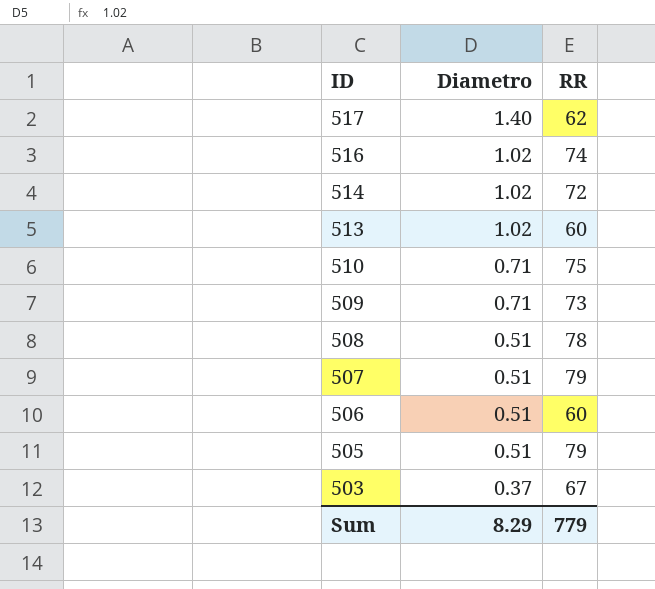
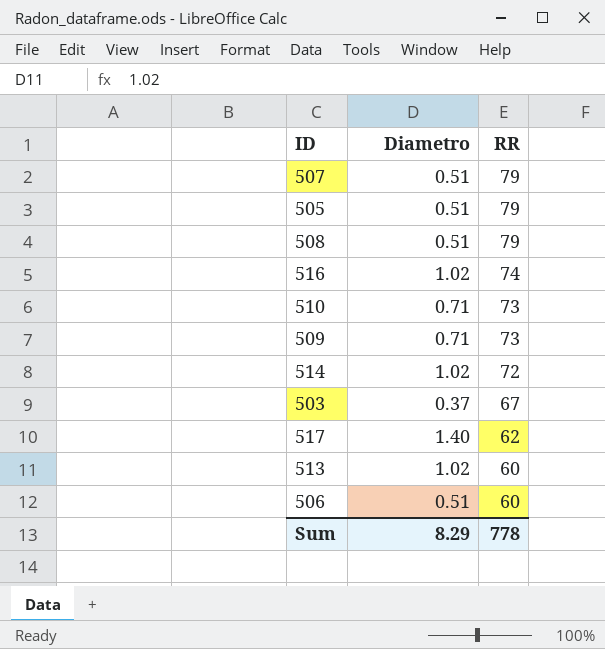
row order: ID descending -> RR descending
508 | RR: 78 -> 79
510 | RR: 75 -> 73
Sum | RR: 779 -> 778

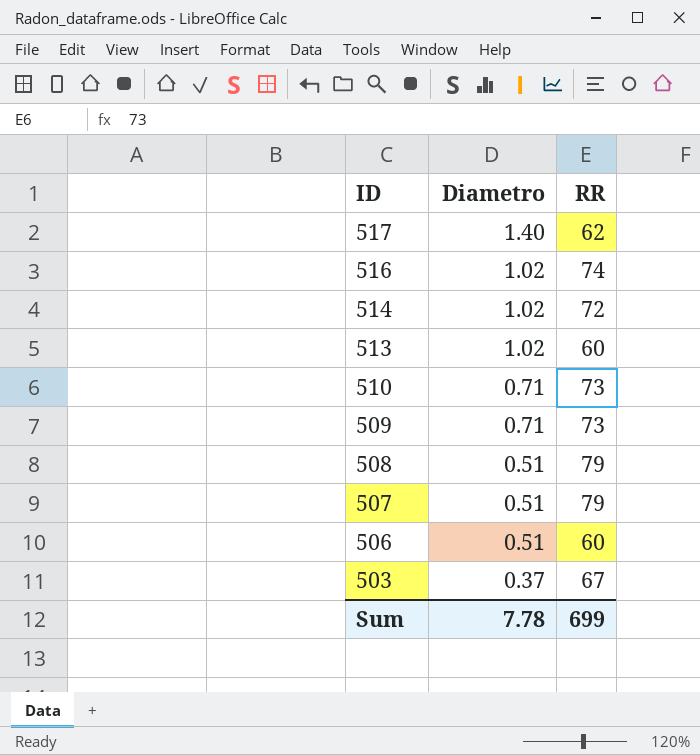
row order: RR descending -> ID descending
row 505: 0.51 | 79 -> none
Sum | Diametro: 8.29 -> 7.78
Sum | RR: 778 -> 699

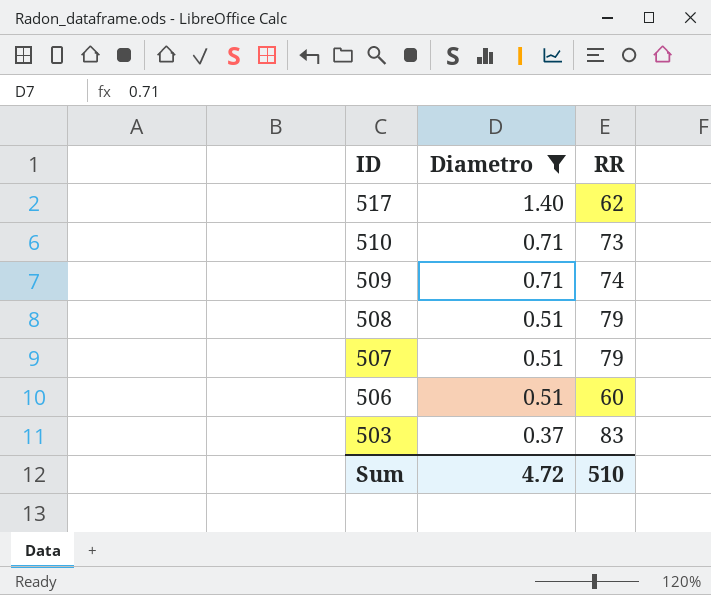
filter: none -> Diametro != 1.02
509 | RR: 73 -> 74
503 | RR: 67 -> 83
Sum | Diametro: 7.78 -> 4.72
Sum | RR: 699 -> 510

